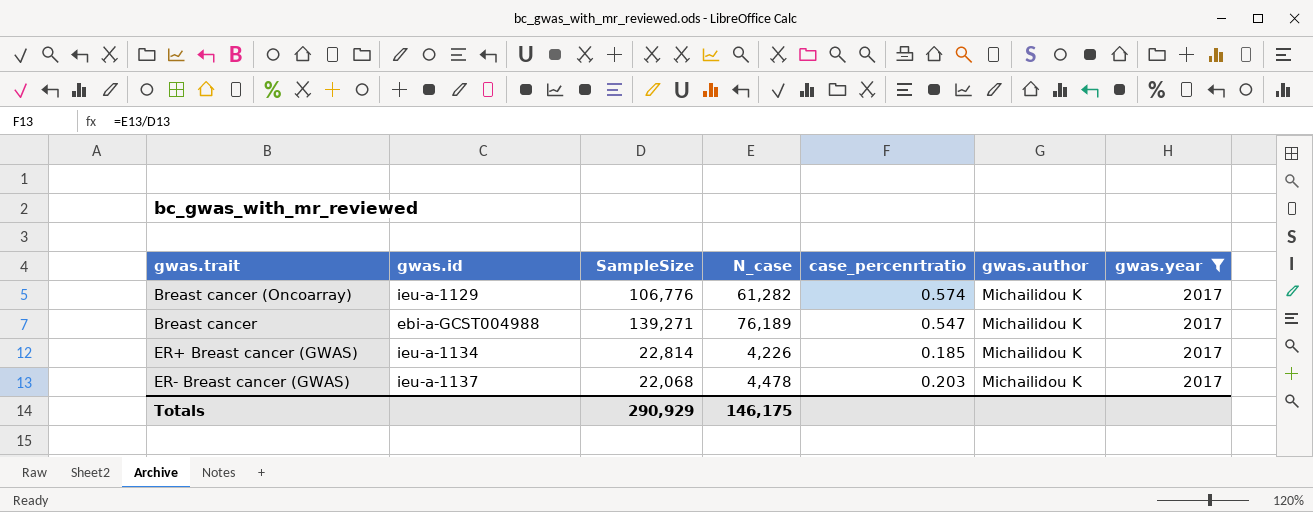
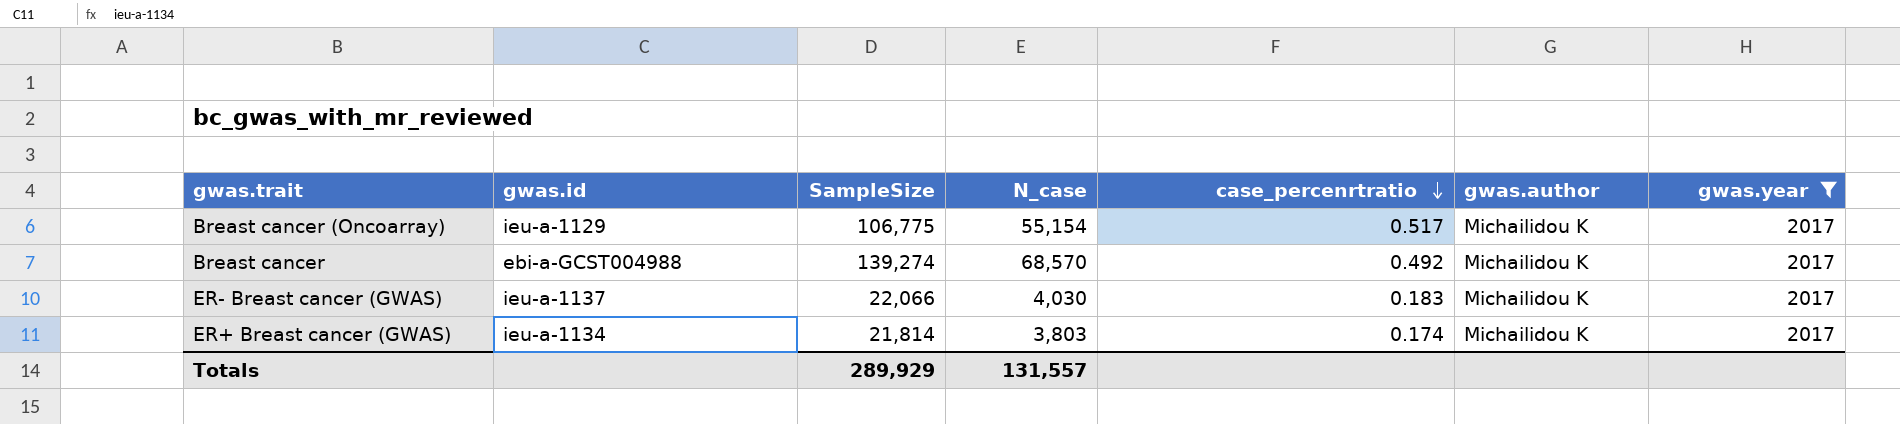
row order: none -> case_percenrtratio descending
Breast cancer (Oncoarray) | SampleSize: 106,776 -> 106,775
Breast cancer (Oncoarray) | N_case: 61,282 -> 55,154
Breast cancer (Oncoarray) | case_percenrtratio: 0.574 -> 0.517
Breast cancer | SampleSize: 139,271 -> 139,274
Breast cancer | N_case: 76,189 -> 68,570
Breast cancer | case_percenrtratio: 0.547 -> 0.492
ER- Breast cancer (GWAS) | SampleSize: 22,068 -> 22,066
ER- Breast cancer (GWAS) | N_case: 4,478 -> 4,030
ER- Breast cancer (GWAS) | case_percenrtratio: 0.203 -> 0.183
ER+ Breast cancer (GWAS) | SampleSize: 22,814 -> 21,814
ER+ Breast cancer (GWAS) | N_case: 4,226 -> 3,803
ER+ Breast cancer (GWAS) | case_percenrtratio: 0.185 -> 0.174
Totals | SampleSize: 290,929 -> 289,929
Totals | N_case: 146,175 -> 131,557

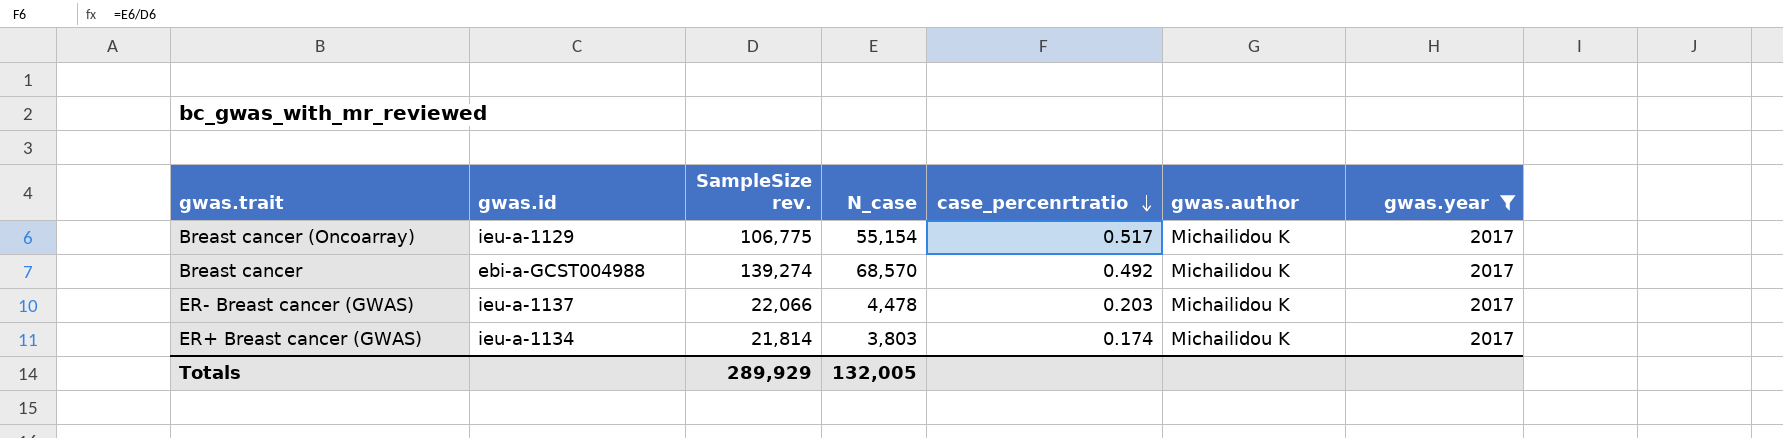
column name: SampleSize -> SampleSize rev.
ER- Breast cancer (GWAS) | N_case: 4,030 -> 4,478
ER- Breast cancer (GWAS) | case_percenrtratio: 0.183 -> 0.203
Totals | N_case: 131,557 -> 132,005

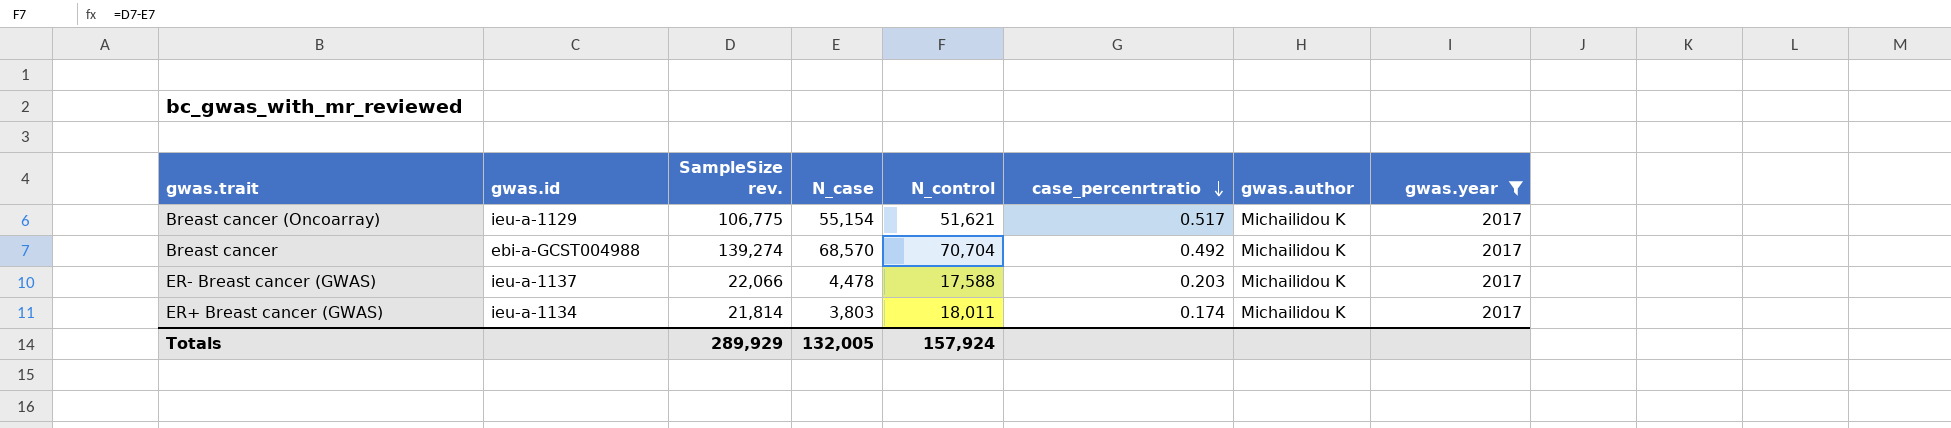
column N_control | formula: none -> [SampleSize rev.] - [N_case]

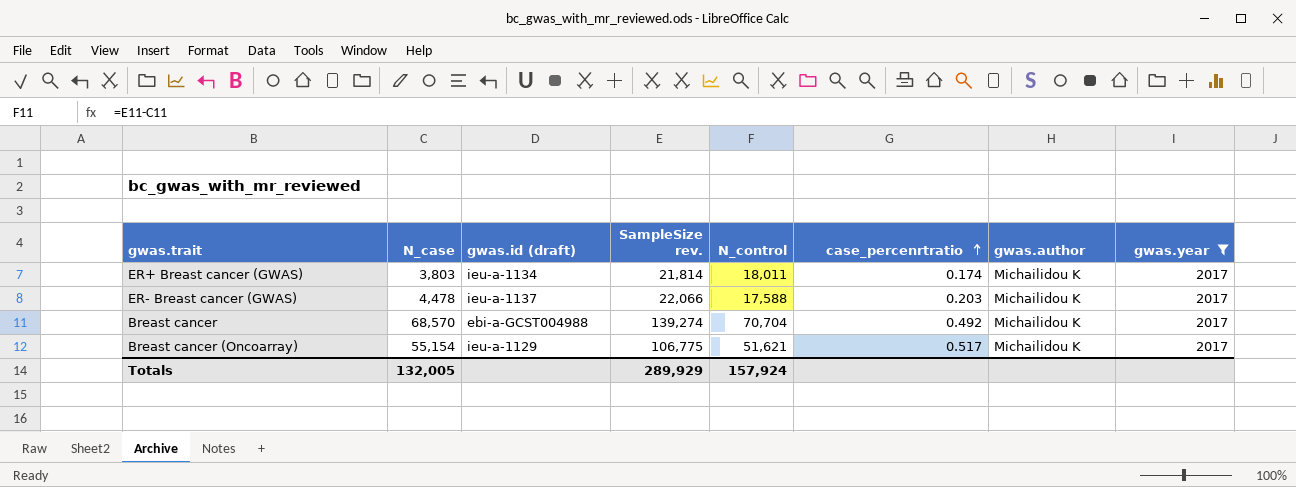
row order: case_percenrtratio descending -> case_percenrtratio ascending
column N_case | position: 4 -> 2
column name: gwas.id -> gwas.id (draft)

